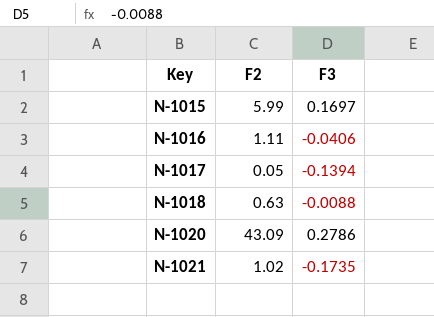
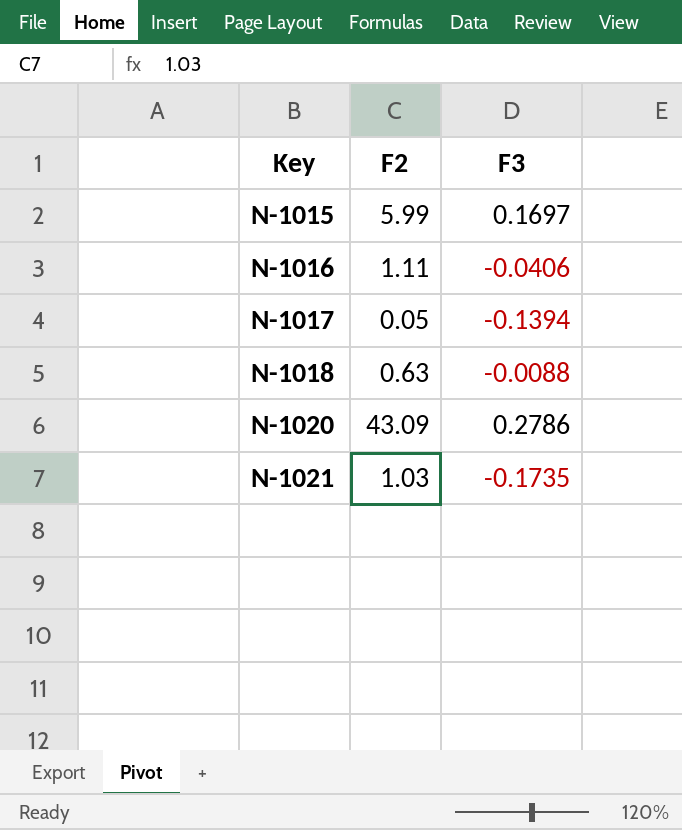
N-1021 | F2: 1.02 -> 1.03

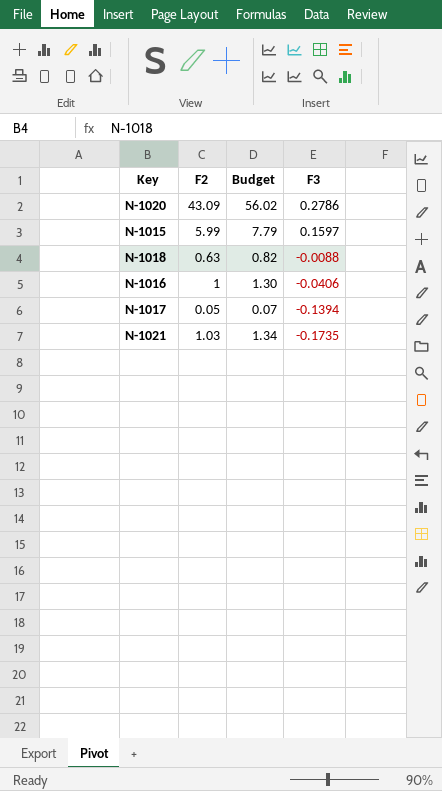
row order: Key ascending -> F3 descending
column Budget | formula: none -> [F2] * 1.3
N-1015 | F3: 0.1697 -> 0.1597
N-1016 | F2: 1.11 -> 1

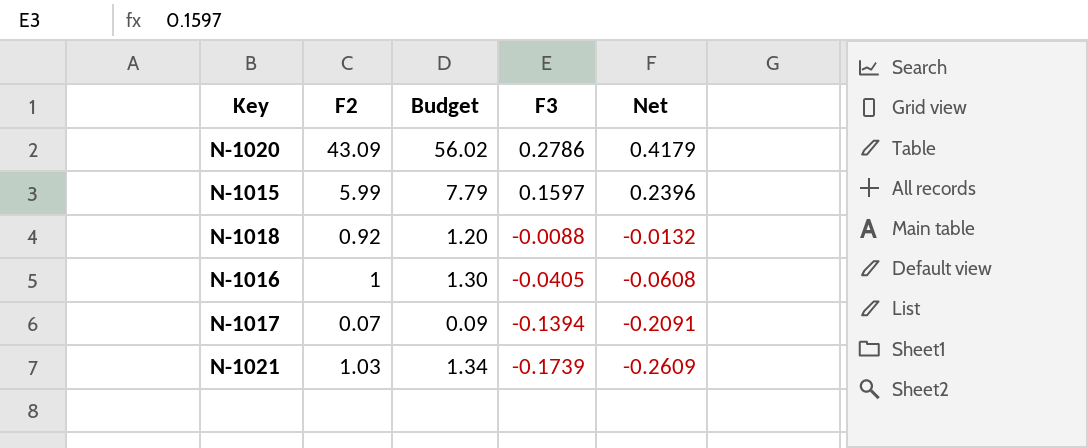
column Net | formula: none -> [F3] * 1.5
N-1018 | F2: 0.63 -> 0.92
N-1018 | Budget: 0.82 -> 1.20
N-1016 | F3: -0.0406 -> -0.0405
N-1017 | F2: 0.05 -> 0.07
N-1017 | Budget: 0.07 -> 0.09
N-1021 | F3: -0.1735 -> -0.1739

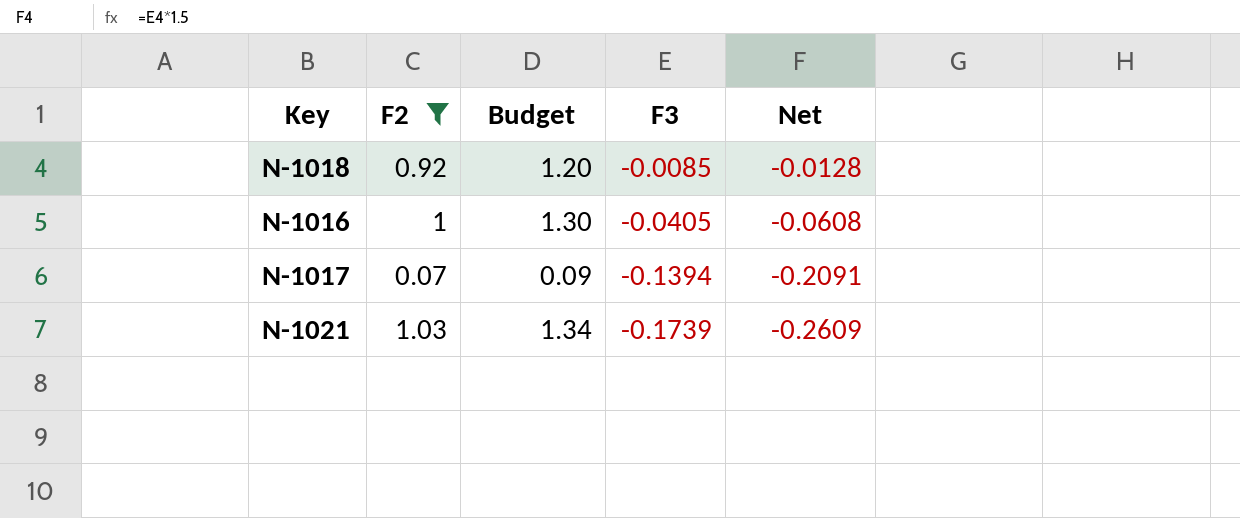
filter: none -> F2 <= 1.03
N-1018 | F3: -0.0088 -> -0.0085
N-1018 | Net: -0.0132 -> -0.0128

